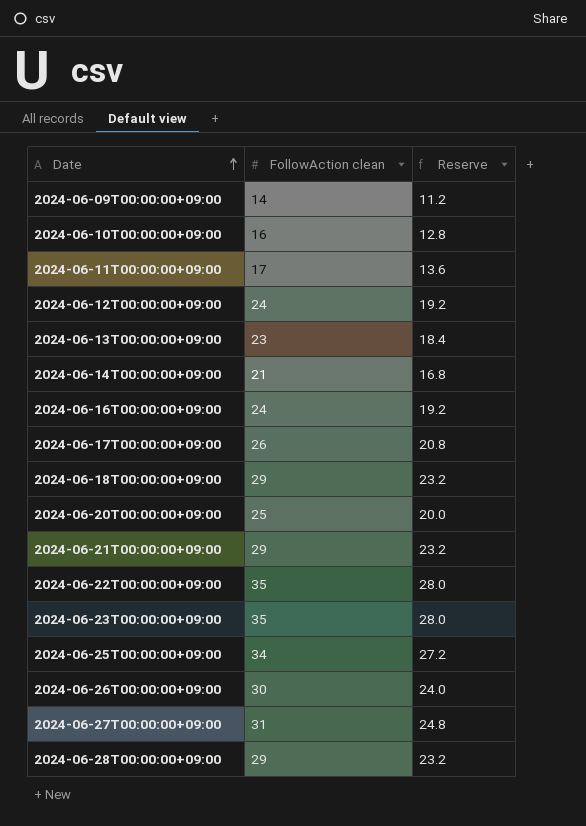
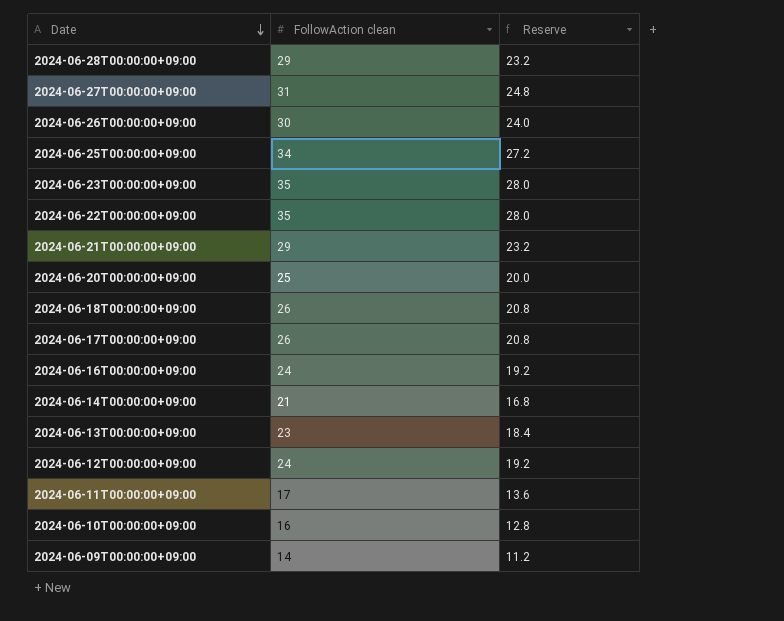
row order: Date ascending -> Date descending
2024-06-18T00:00:00+09:00 | FollowAction clean: 29 -> 26
2024-06-18T00:00:00+09:00 | Reserve: 23.2 -> 20.8

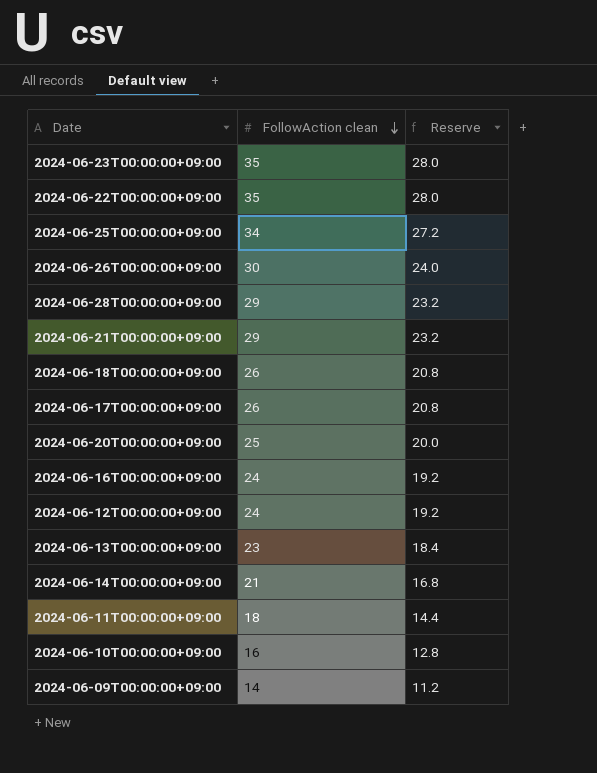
row order: Date descending -> FollowAction clean descending
row 2024-06-27T00:00:00+09:00: 31 | 24.8 -> none
2024-06-11T00:00:00+09:00 | FollowAction clean: 17 -> 18
2024-06-11T00:00:00+09:00 | Reserve: 13.6 -> 14.4

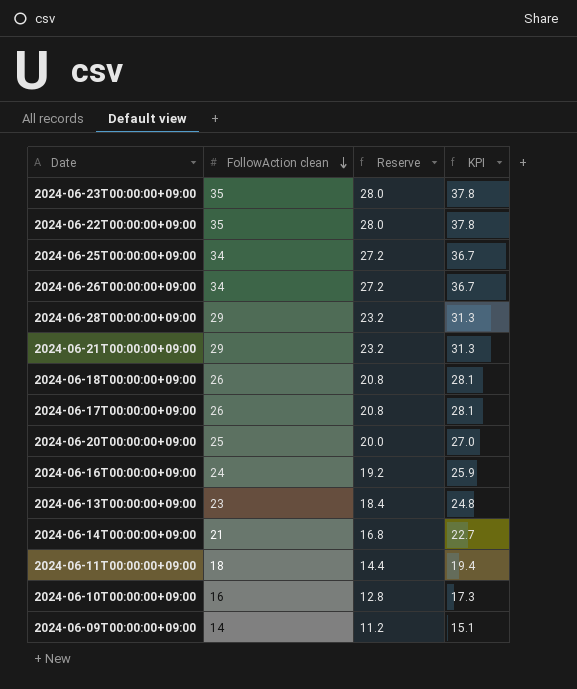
column KPI | formula: none -> [FollowAction clean] * 1.08
row 2024-06-12T00:00:00+09:00: 24 | 19.2 -> none
2024-06-26T00:00:00+09:00 | FollowAction clean: 30 -> 34
2024-06-26T00:00:00+09:00 | Reserve: 24.0 -> 27.2

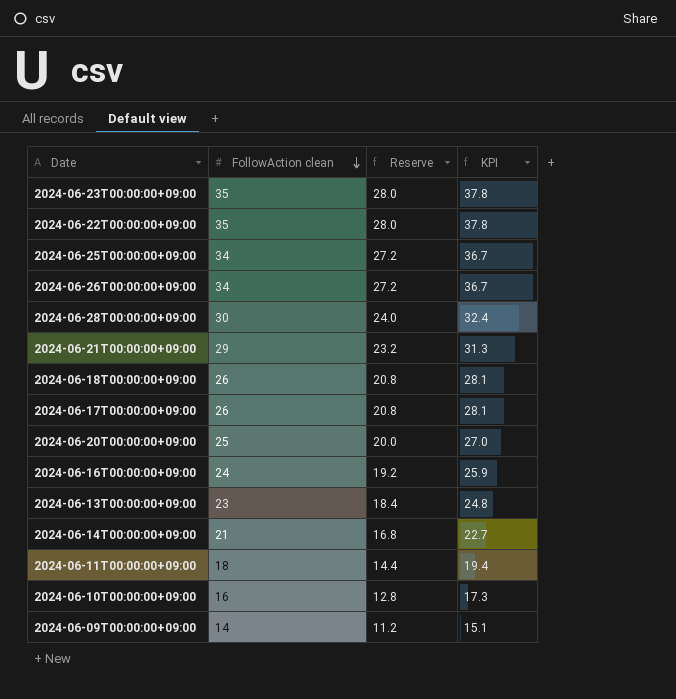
2024-06-28T00:00:00+09:00 | FollowAction clean: 29 -> 30
2024-06-28T00:00:00+09:00 | Reserve: 23.2 -> 24.0
2024-06-28T00:00:00+09:00 | KPI: 31.3 -> 32.4

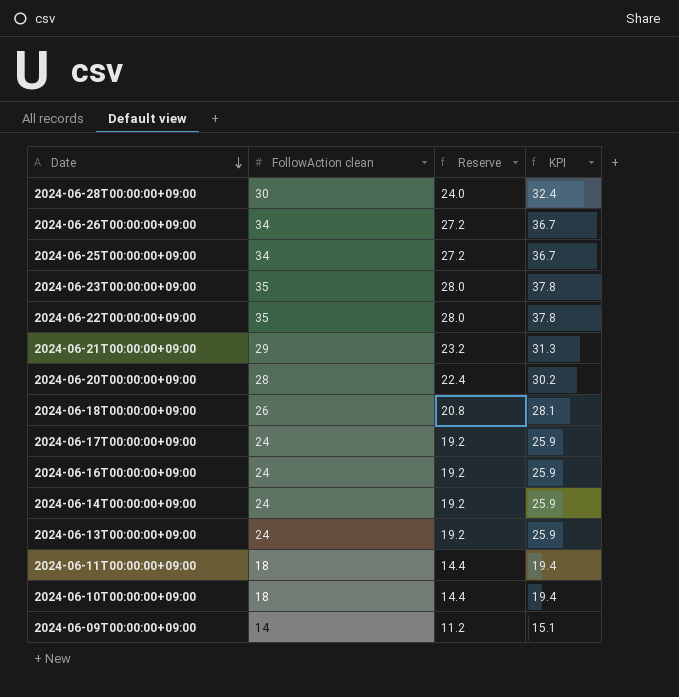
row order: FollowAction clean descending -> Date descending
2024-06-20T00:00:00+09:00 | FollowAction clean: 25 -> 28
2024-06-20T00:00:00+09:00 | Reserve: 20.0 -> 22.4
2024-06-20T00:00:00+09:00 | KPI: 27.0 -> 30.2
2024-06-17T00:00:00+09:00 | FollowAction clean: 26 -> 24
2024-06-17T00:00:00+09:00 | Reserve: 20.8 -> 19.2
2024-06-17T00:00:00+09:00 | KPI: 28.1 -> 25.9
2024-06-14T00:00:00+09:00 | FollowAction clean: 21 -> 24
2024-06-14T00:00:00+09:00 | Reserve: 16.8 -> 19.2
2024-06-14T00:00:00+09:00 | KPI: 22.7 -> 25.9
2024-06-13T00:00:00+09:00 | FollowAction clean: 23 -> 24
2024-06-13T00:00:00+09:00 | Reserve: 18.4 -> 19.2
2024-06-13T00:00:00+09:00 | KPI: 24.8 -> 25.9
2024-06-10T00:00:00+09:00 | FollowAction clean: 16 -> 18
2024-06-10T00:00:00+09:00 | Reserve: 12.8 -> 14.4
2024-06-10T00:00:00+09:00 | KPI: 17.3 -> 19.4

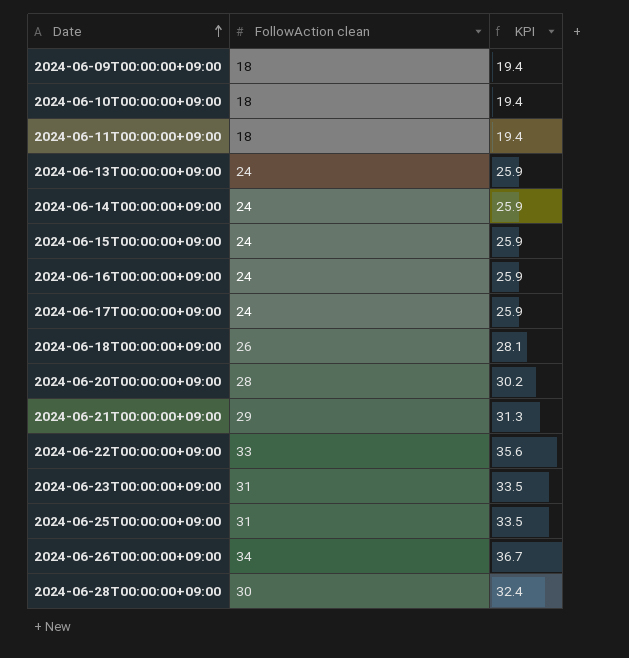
row order: Date descending -> Date ascending
column Reserve | formula: [FollowAction clean] * 0.8 -> none
2024-06-09T00:00:00+09:00 | FollowAction clean: 14 -> 18
2024-06-09T00:00:00+09:00 | KPI: 15.1 -> 19.4
row 2024-06-15T00:00:00+09:00: none -> 24 | 25.9
2024-06-22T00:00:00+09:00 | FollowAction clean: 35 -> 33
2024-06-22T00:00:00+09:00 | KPI: 37.8 -> 35.6
2024-06-23T00:00:00+09:00 | FollowAction clean: 35 -> 31
2024-06-23T00:00:00+09:00 | KPI: 37.8 -> 33.5
2024-06-25T00:00:00+09:00 | FollowAction clean: 34 -> 31
2024-06-25T00:00:00+09:00 | KPI: 36.7 -> 33.5

